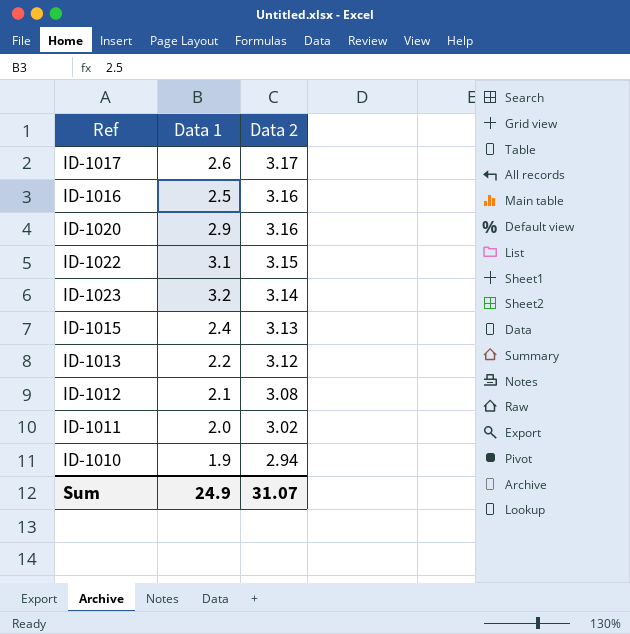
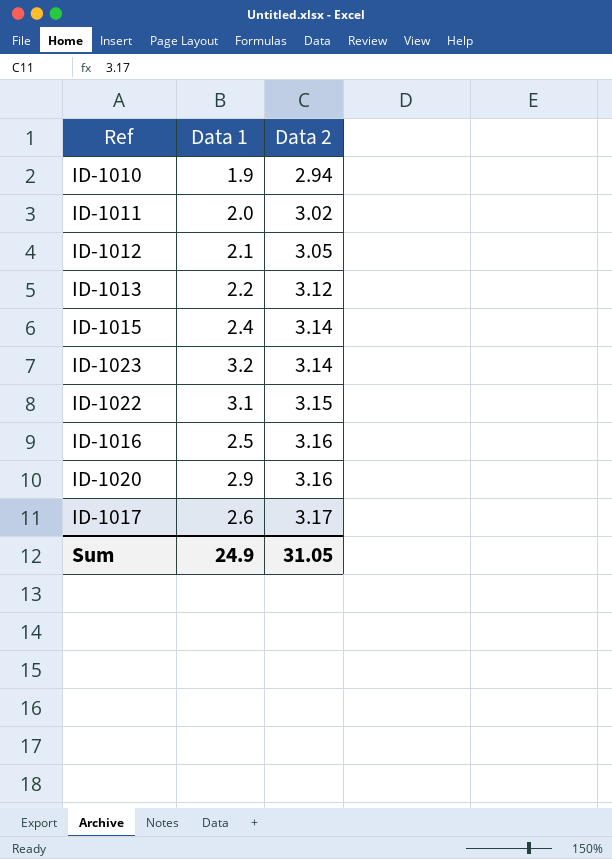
row order: Data 2 descending -> Data 2 ascending
ID-1012 | Data 2: 3.08 -> 3.05
ID-1015 | Data 2: 3.13 -> 3.14
Sum | Data 2: 31.07 -> 31.05

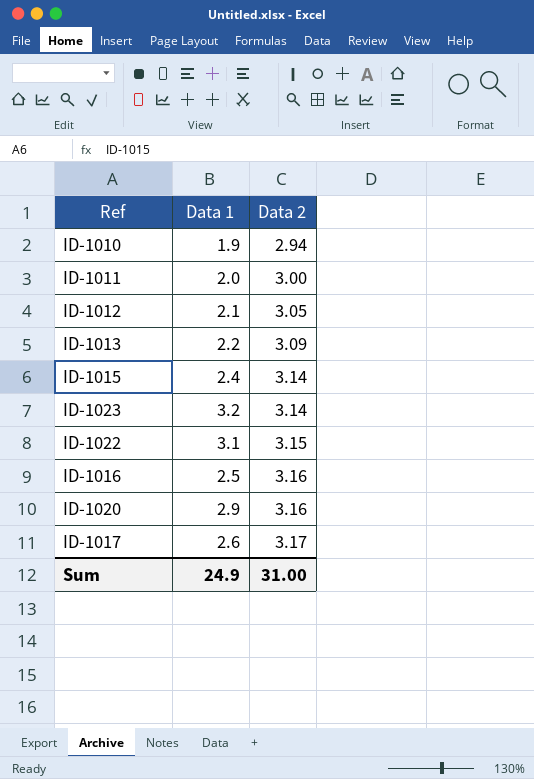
ID-1011 | Data 2: 3.02 -> 3.00
ID-1013 | Data 2: 3.12 -> 3.09
Sum | Data 2: 31.05 -> 31.00

